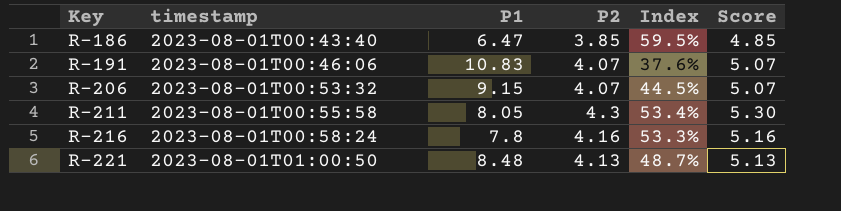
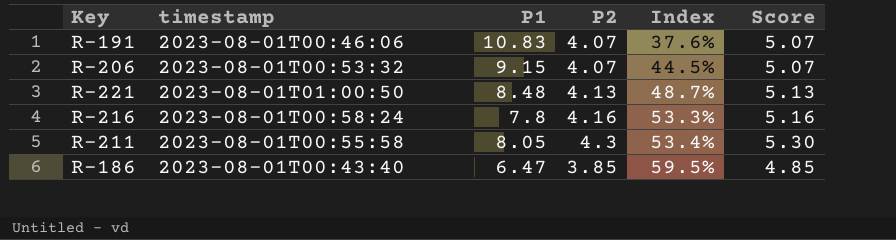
row order: Key ascending -> Index ascending

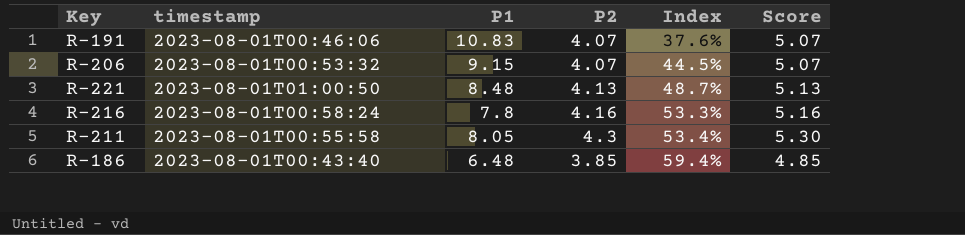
R-186 | P1: 6.47 -> 6.48
R-186 | Index: 59.5% -> 59.4%

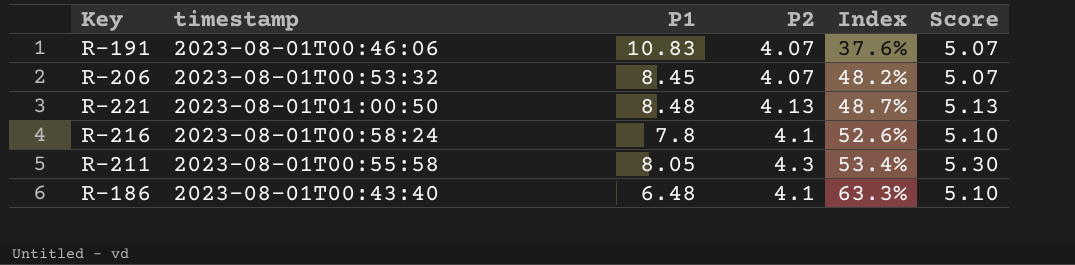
R-206 | P1: 9.15 -> 8.45
R-206 | Index: 44.5% -> 48.2%
R-216 | P2: 4.16 -> 4.1
R-216 | Index: 53.3% -> 52.6%
R-216 | Score: 5.16 -> 5.10
R-186 | P2: 3.85 -> 4.1
R-186 | Index: 59.4% -> 63.3%
R-186 | Score: 4.85 -> 5.10

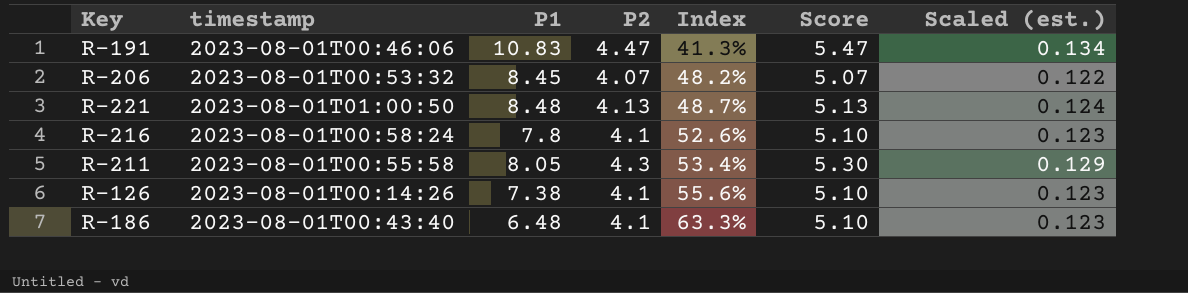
column Scaled (est.) | formula: none -> [P2] * 0.03
R-191 | P2: 4.07 -> 4.47
R-191 | Index: 37.6% -> 41.3%
R-191 | Score: 5.07 -> 5.47
row R-126: none -> 2023-08-01T00:14:26 | 7.38 | 4.1 | 55.6% | 5.10 | 0.123

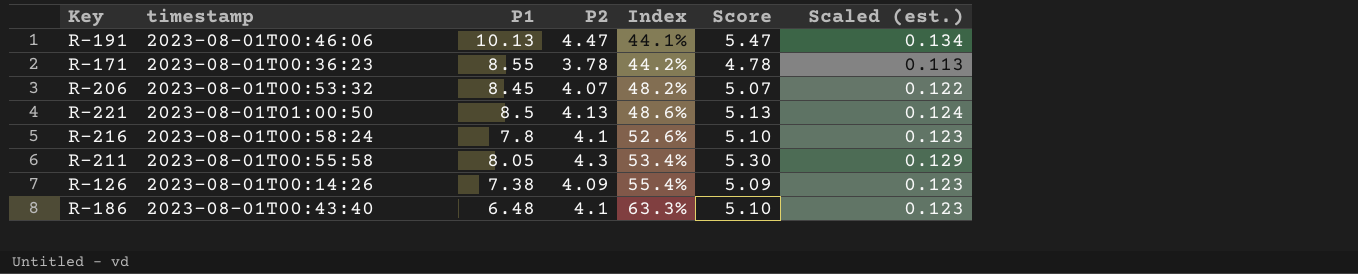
R-191 | P1: 10.83 -> 10.13
R-191 | Index: 41.3% -> 44.1%
row R-171: none -> 2023-08-01T00:36:23 | 8.55 | 3.78 | 44.2% | 4.78 | 0.113
R-221 | P1: 8.48 -> 8.5
R-221 | Index: 48.7% -> 48.6%
R-126 | P2: 4.1 -> 4.09
R-126 | Index: 55.6% -> 55.4%
R-126 | Score: 5.10 -> 5.09

